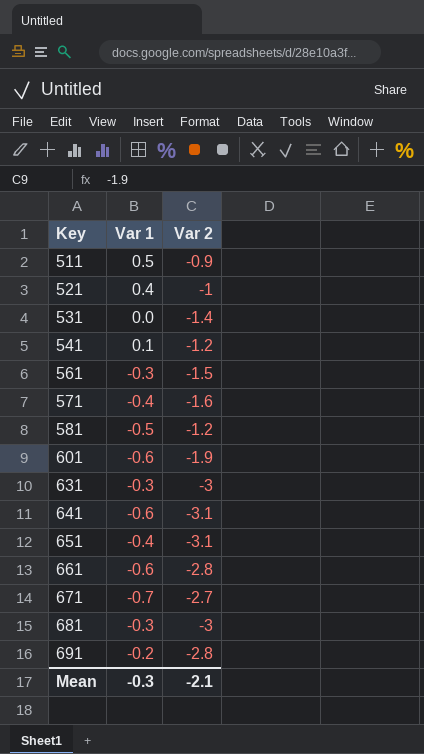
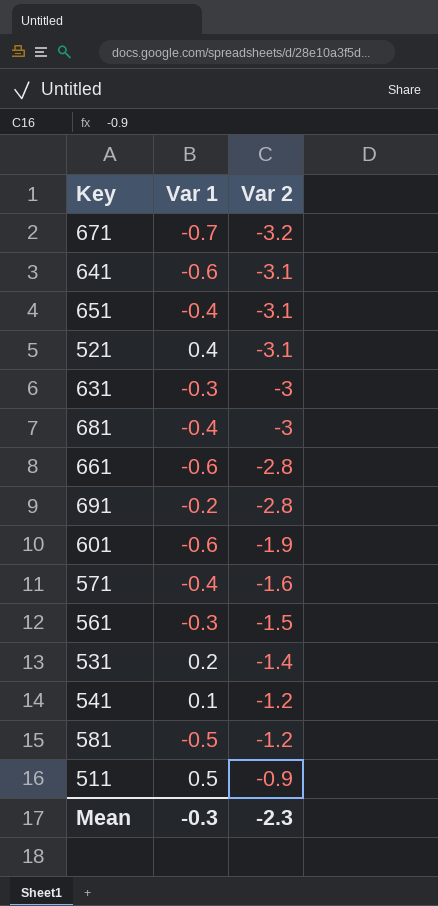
row order: Key ascending -> Var 2 ascending
671 | Var 2: -2.7 -> -3.2
521 | Var 2: -1 -> -3.1
681 | Var 1: -0.3 -> -0.4
531 | Var 1: 0.0 -> 0.2
Mean | Var 2: -2.1 -> -2.3

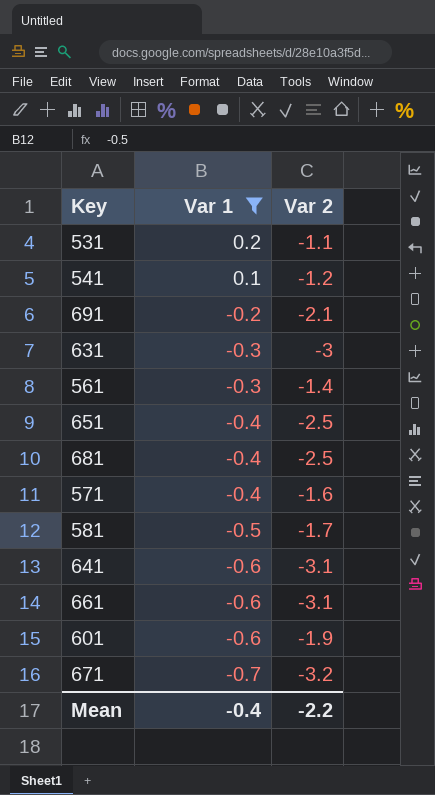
filter: none -> Var 1 <= 0.2
row order: Var 2 ascending -> Var 1 descending
531 | Var 2: -1.4 -> -1.1
691 | Var 2: -2.8 -> -2.1
561 | Var 2: -1.5 -> -1.4
651 | Var 2: -3.1 -> -2.5
681 | Var 2: -3 -> -2.5
581 | Var 2: -1.2 -> -1.7
661 | Var 2: -2.8 -> -3.1
Mean | Var 1: -0.3 -> -0.4
Mean | Var 2: -2.3 -> -2.2

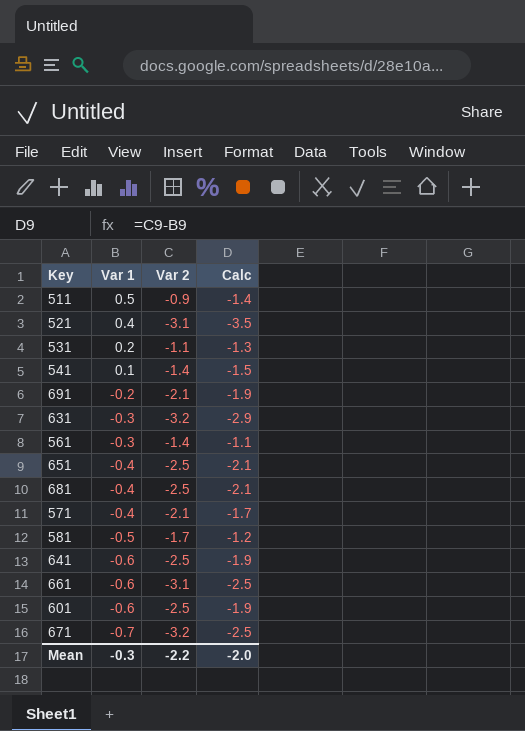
filter: Var 1 <= 0.2 -> none
column Calc | formula: none -> [Var 2] - [Var 1]
541 | Var 2: -1.2 -> -1.4
631 | Var 2: -3 -> -3.2
571 | Var 2: -1.6 -> -2.1
641 | Var 2: -3.1 -> -2.5
601 | Var 2: -1.9 -> -2.5
Mean | Var 1: -0.4 -> -0.3

